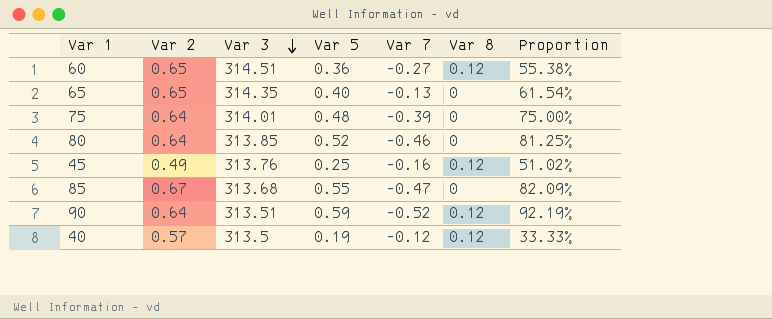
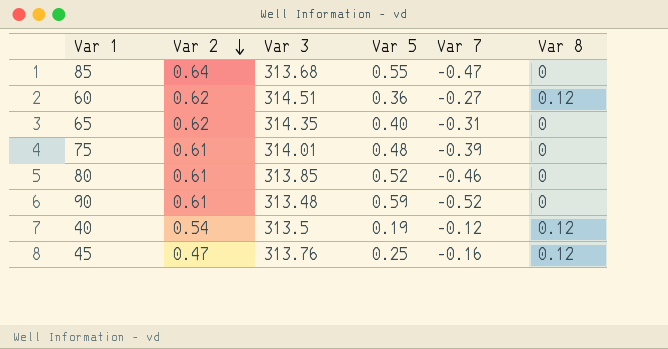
row order: Var 3 descending -> Var 2 descending
column Proportion | formula: [Var 5] / [Var 2] -> none
85 | Var 2: 0.67 -> 0.64
60 | Var 2: 0.65 -> 0.62
65 | Var 2: 0.65 -> 0.62
65 | Var 7: -0.13 -> -0.31
75 | Var 2: 0.64 -> 0.61
80 | Var 2: 0.64 -> 0.61
90 | Var 2: 0.64 -> 0.61
90 | Var 3: 313.51 -> 313.48
90 | Var 8: 0.12 -> 0
40 | Var 2: 0.57 -> 0.54
45 | Var 2: 0.49 -> 0.47

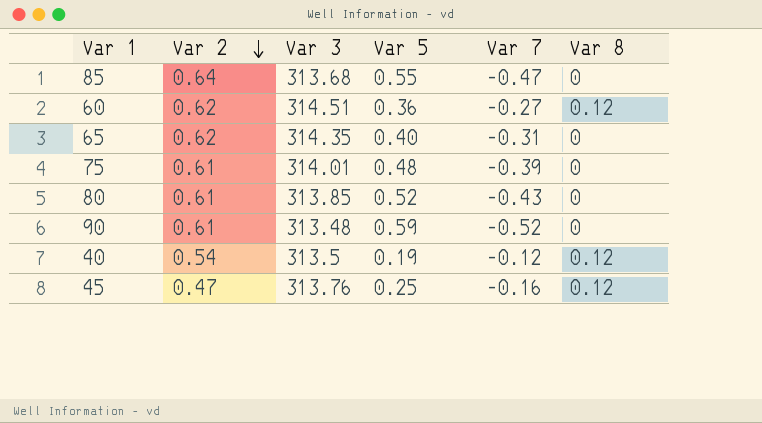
80 | Var 7: -0.46 -> -0.43

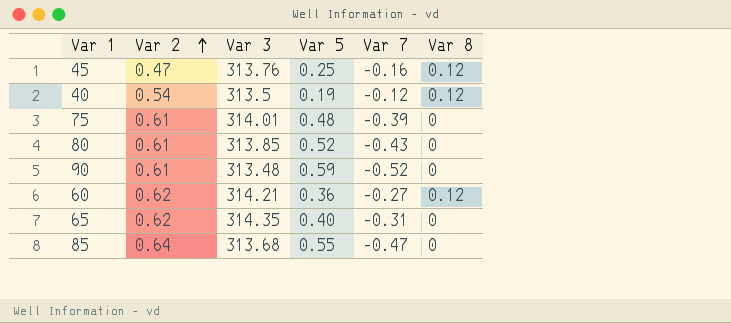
row order: Var 2 descending -> Var 2 ascending
60 | Var 3: 314.51 -> 314.21

